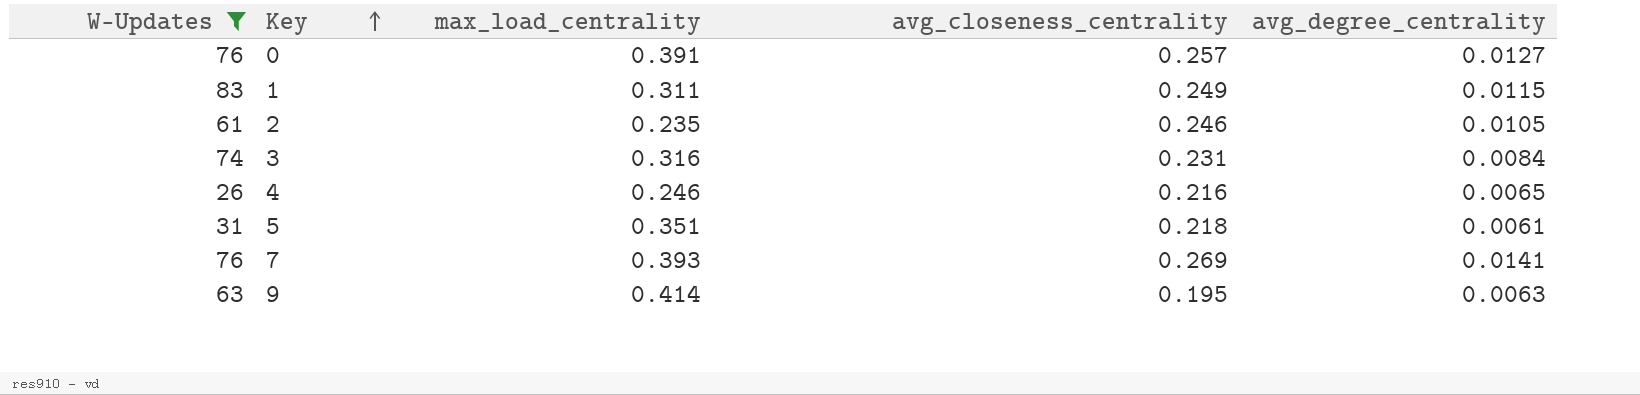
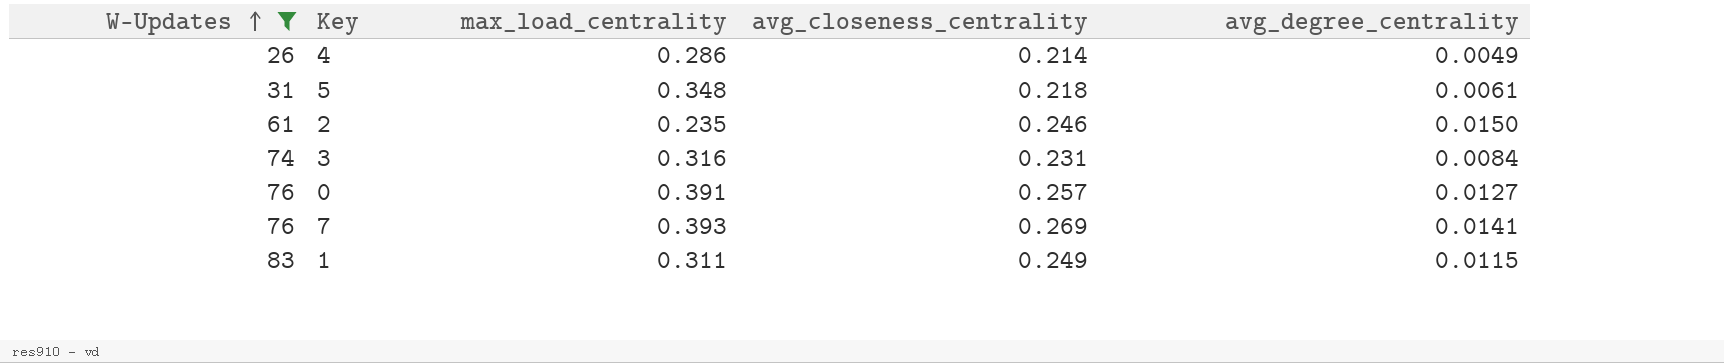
row order: Key ascending -> W-Updates ascending
row 9: 63 | 0.414 | 0.195 | 0.0063 -> none
4 | max_load_centrality: 0.246 -> 0.286
4 | avg_closeness_centrality: 0.216 -> 0.214
4 | avg_degree_centrality: 0.0065 -> 0.0049
5 | max_load_centrality: 0.351 -> 0.348
2 | avg_degree_centrality: 0.0105 -> 0.0150

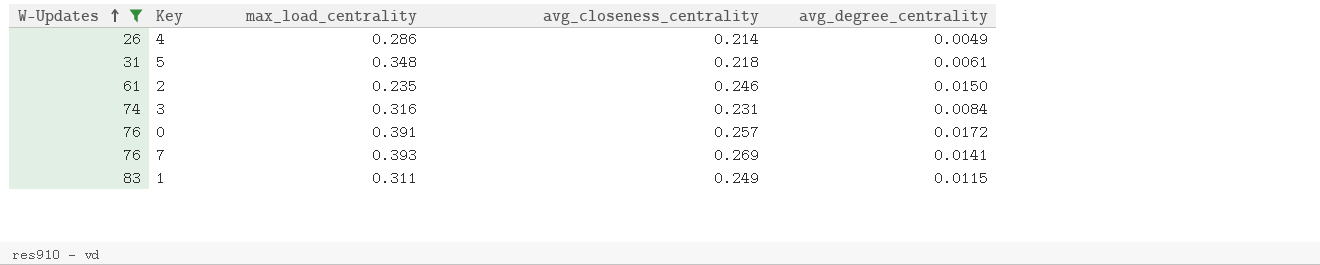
0 | avg_degree_centrality: 0.0127 -> 0.0172

